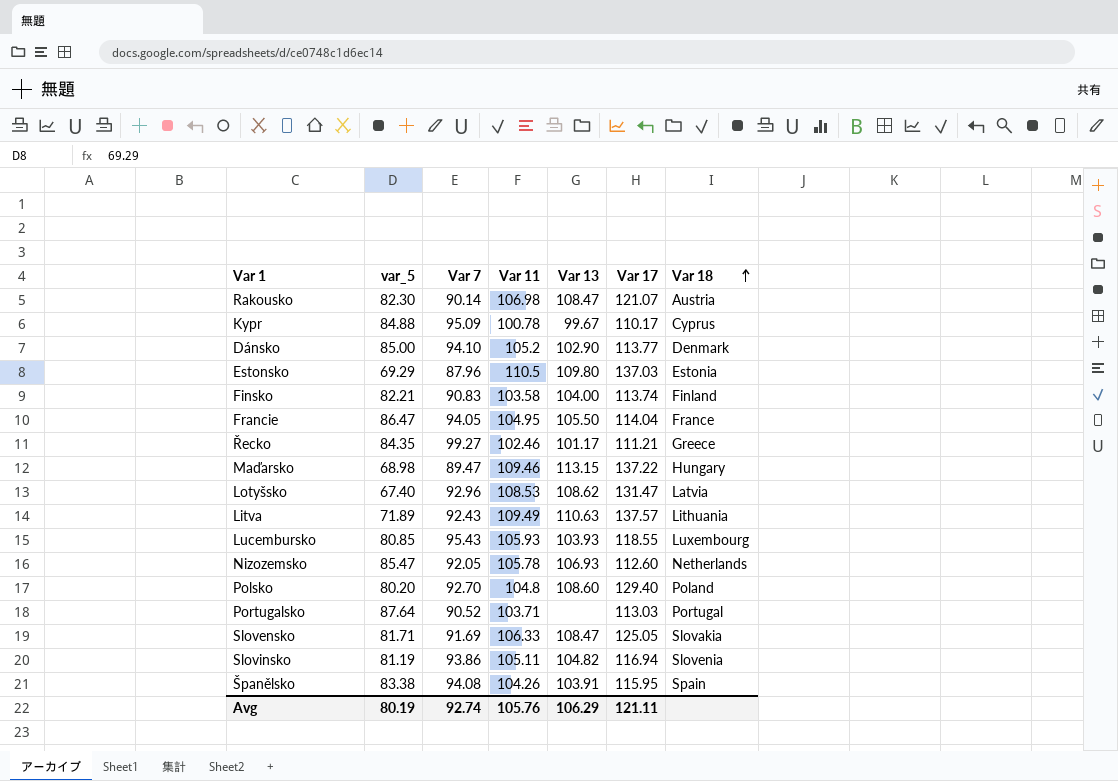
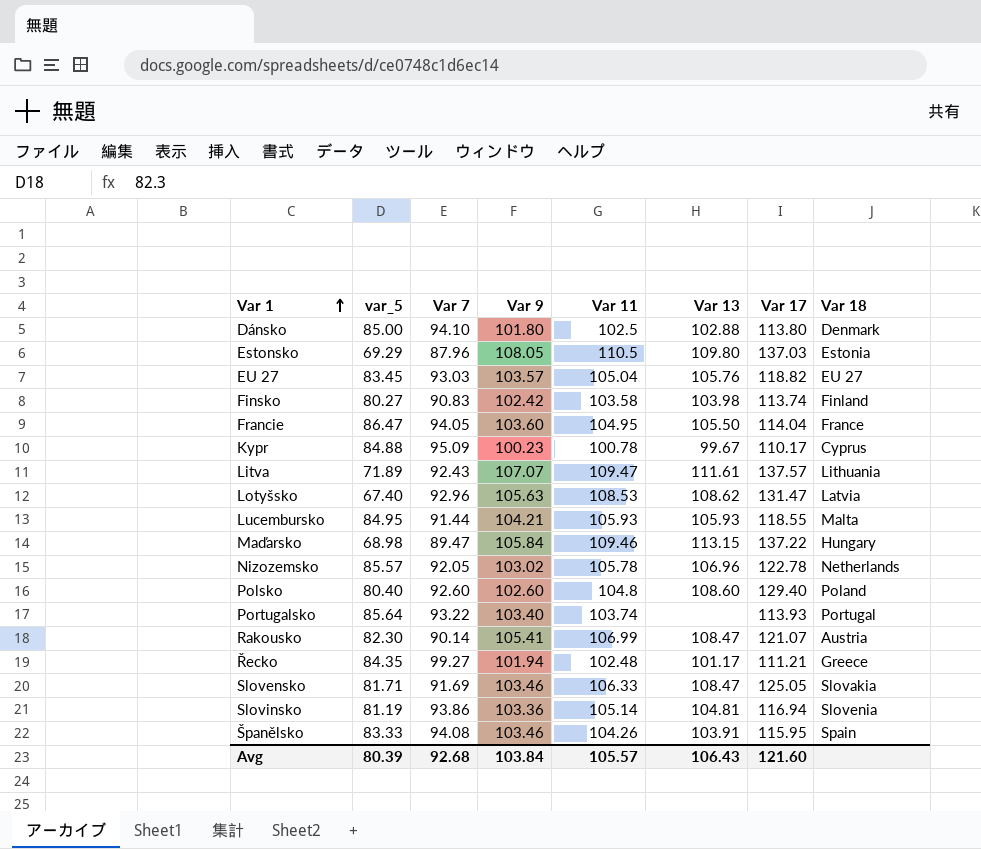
row order: Var 18 ascending -> Var 1 ascending
column Var 9 | position: none -> 4
Dánsko | Var 11: 105.2 -> 102.5
Dánsko | Var 13: 102.90 -> 102.88
Dánsko | Var 17: 113.77 -> 113.80
row EU 27: none -> 83.45 | 93.03 | 103.57 | 105.04 | 105.76 | 118.82 | EU 27
Finsko | var_5: 82.21 -> 80.27
Finsko | Var 13: 104.00 -> 103.98
Litva | Var 11: 109.49 -> 109.47
Litva | Var 13: 110.63 -> 111.61
Lucembursko | var_5: 80.85 -> 84.95
Lucembursko | Var 7: 95.43 -> 91.44
Lucembursko | Var 13: 103.93 -> 105.93
Lucembursko | Var 18: Luxembourg -> Malta
Nizozemsko | var_5: 85.47 -> 85.57
Nizozemsko | Var 13: 106.93 -> 106.96
Nizozemsko | Var 17: 112.60 -> 122.78
Polsko | var_5: 80.20 -> 80.40
Polsko | Var 7: 92.70 -> 92.60
Portugalsko | var_5: 87.64 -> 85.64
Portugalsko | Var 7: 90.52 -> 93.22
Portugalsko | Var 11: 103.71 -> 103.74
Portugalsko | Var 17: 113.03 -> 113.93
Rakousko | Var 11: 106.98 -> 106.99
Řecko | Var 11: 102.46 -> 102.48
Slovinsko | Var 11: 105.11 -> 105.14
Slovinsko | Var 13: 104.82 -> 104.81
Španělsko | var_5: 83.38 -> 83.33
Avg | var_5: 80.19 -> 80.39
Avg | Var 7: 92.74 -> 92.68
Avg | Var 11: 105.76 -> 105.57
Avg | Var 13: 106.29 -> 106.43
Avg | Var 17: 121.11 -> 121.60

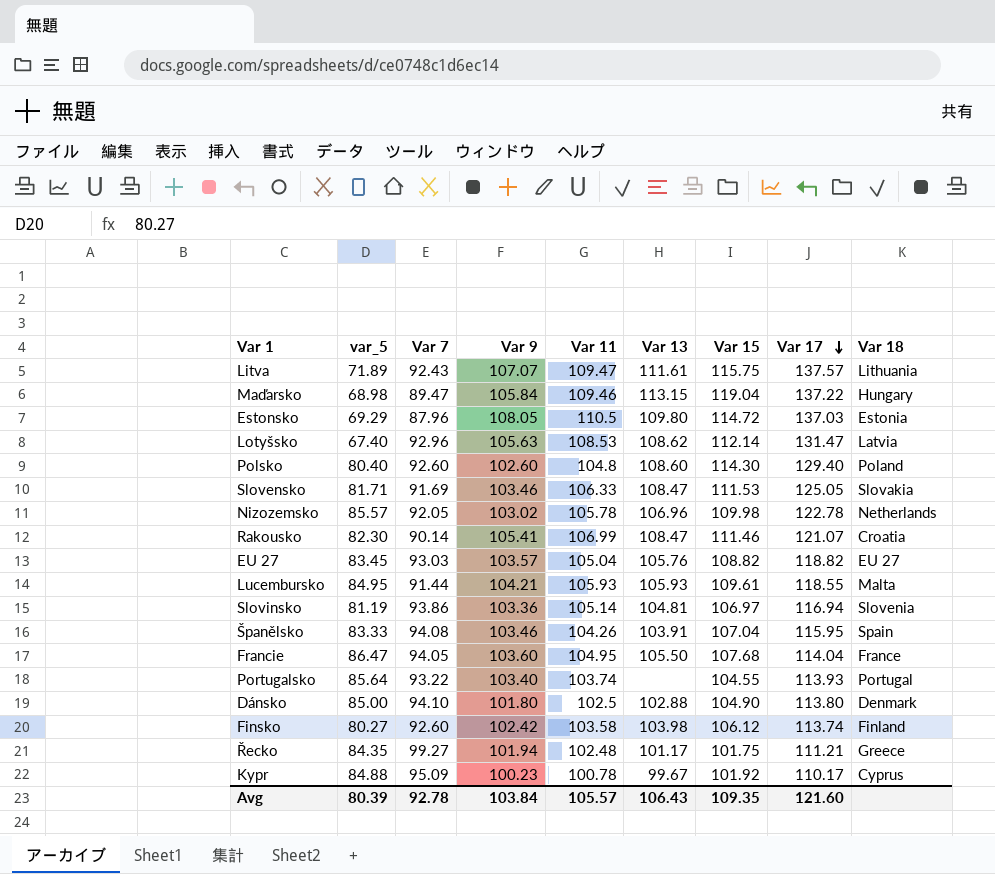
row order: Var 1 ascending -> Var 17 descending
column Var 15 | position: none -> 7
Rakousko | Var 18: Austria -> Croatia
Finsko | Var 7: 90.83 -> 92.60
Avg | Var 7: 92.68 -> 92.78

